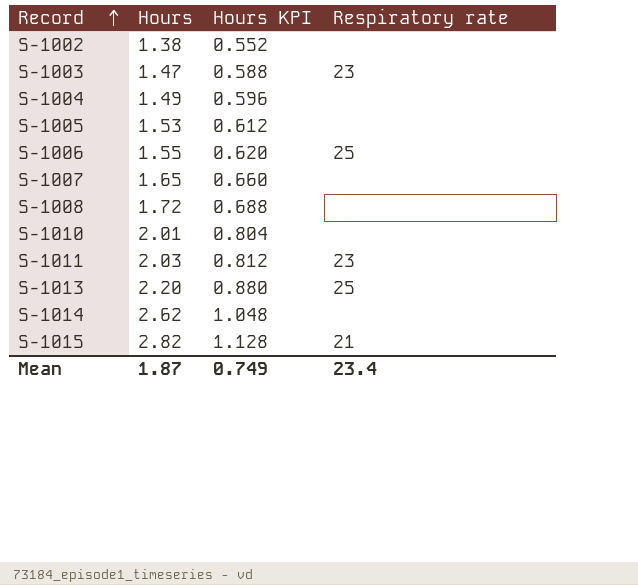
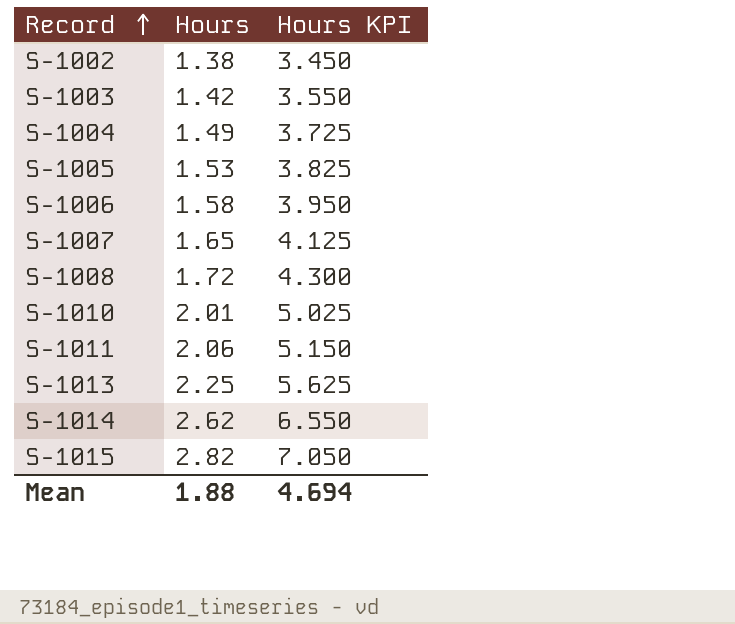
column Respiratory rate | position: 4 -> none
column Hours KPI | formula: [Hours] * 0.4 -> [Hours] * 2.5
S-1003 | Hours: 1.47 -> 1.42
S-1006 | Hours: 1.55 -> 1.58
S-1011 | Hours: 2.03 -> 2.06
S-1013 | Hours: 2.20 -> 2.25
Mean | Hours: 1.87 -> 1.88
Mean | Hours KPI: 0.749 -> 4.694

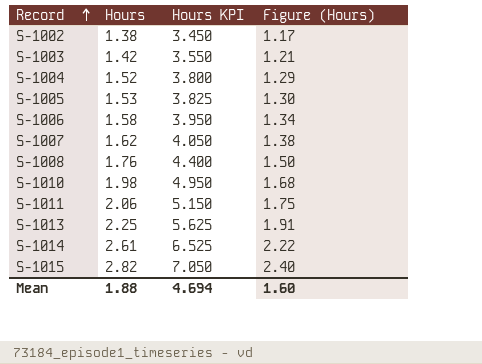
column Figure (Hours) | formula: none -> [Hours] * 0.85
S-1004 | Hours: 1.49 -> 1.52
S-1004 | Hours KPI: 3.725 -> 3.800
S-1007 | Hours: 1.65 -> 1.62
S-1007 | Hours KPI: 4.125 -> 4.050
S-1008 | Hours: 1.72 -> 1.76
S-1008 | Hours KPI: 4.300 -> 4.400
S-1010 | Hours: 2.01 -> 1.98
S-1010 | Hours KPI: 5.025 -> 4.950
S-1014 | Hours: 2.62 -> 2.61
S-1014 | Hours KPI: 6.550 -> 6.525

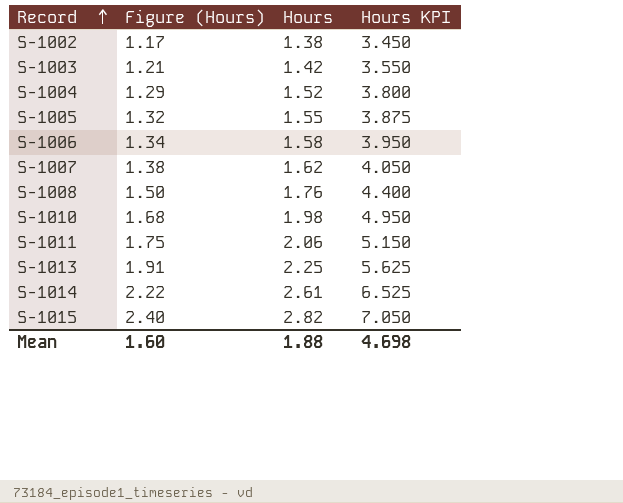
column Figure (Hours) | position: 4 -> 2
S-1005 | Figure (Hours): 1.30 -> 1.32
S-1005 | Hours: 1.53 -> 1.55
S-1005 | Hours KPI: 3.825 -> 3.875
Mean | Hours KPI: 4.694 -> 4.698

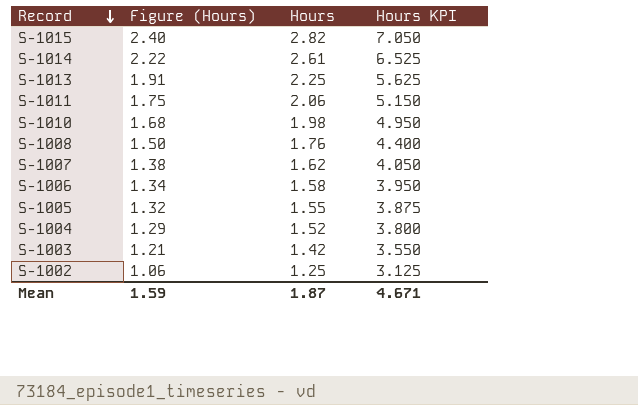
row order: Record ascending -> Record descending
S-1002 | Figure (Hours): 1.17 -> 1.06
S-1002 | Hours: 1.38 -> 1.25
S-1002 | Hours KPI: 3.450 -> 3.125
Mean | Figure (Hours): 1.60 -> 1.59
Mean | Hours: 1.88 -> 1.87
Mean | Hours KPI: 4.698 -> 4.671

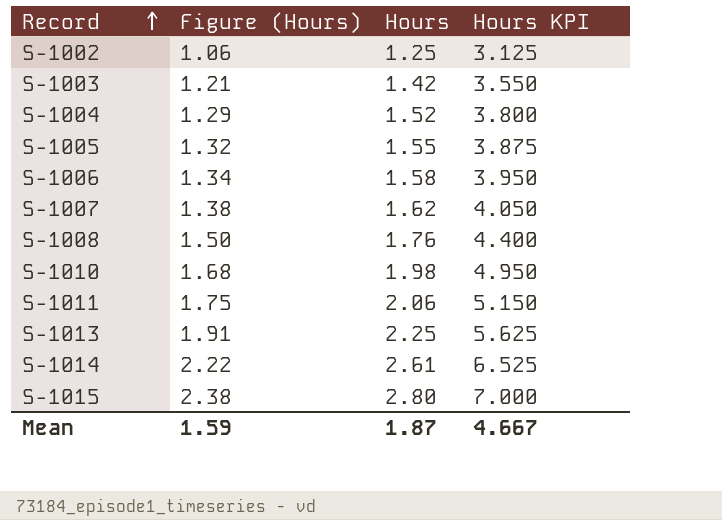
row order: Record descending -> Record ascending
S-1015 | Figure (Hours): 2.40 -> 2.38
S-1015 | Hours: 2.82 -> 2.80
S-1015 | Hours KPI: 7.050 -> 7.000
Mean | Hours KPI: 4.671 -> 4.667

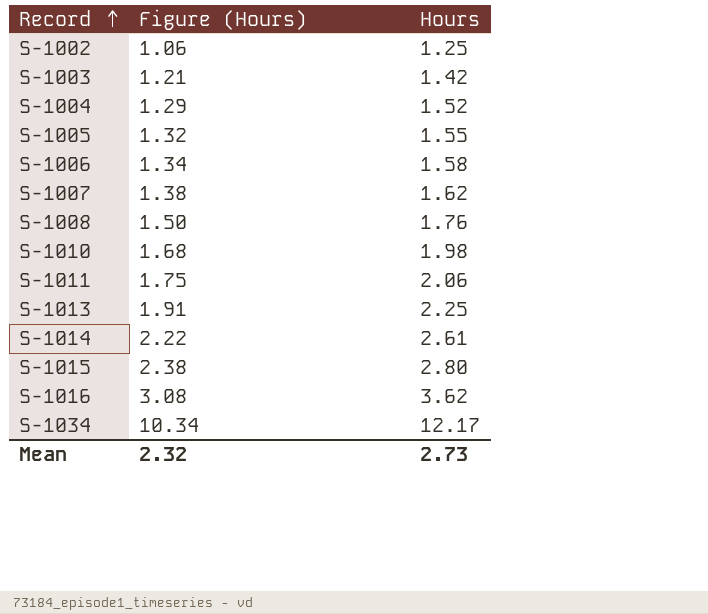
column Hours KPI | formula: [Hours] * 2.5 -> none
row S-1016: none -> 3.08 | 3.62
row S-1034: none -> 10.34 | 12.17
Mean | Figure (Hours): 1.59 -> 2.32
Mean | Hours: 1.87 -> 2.73

